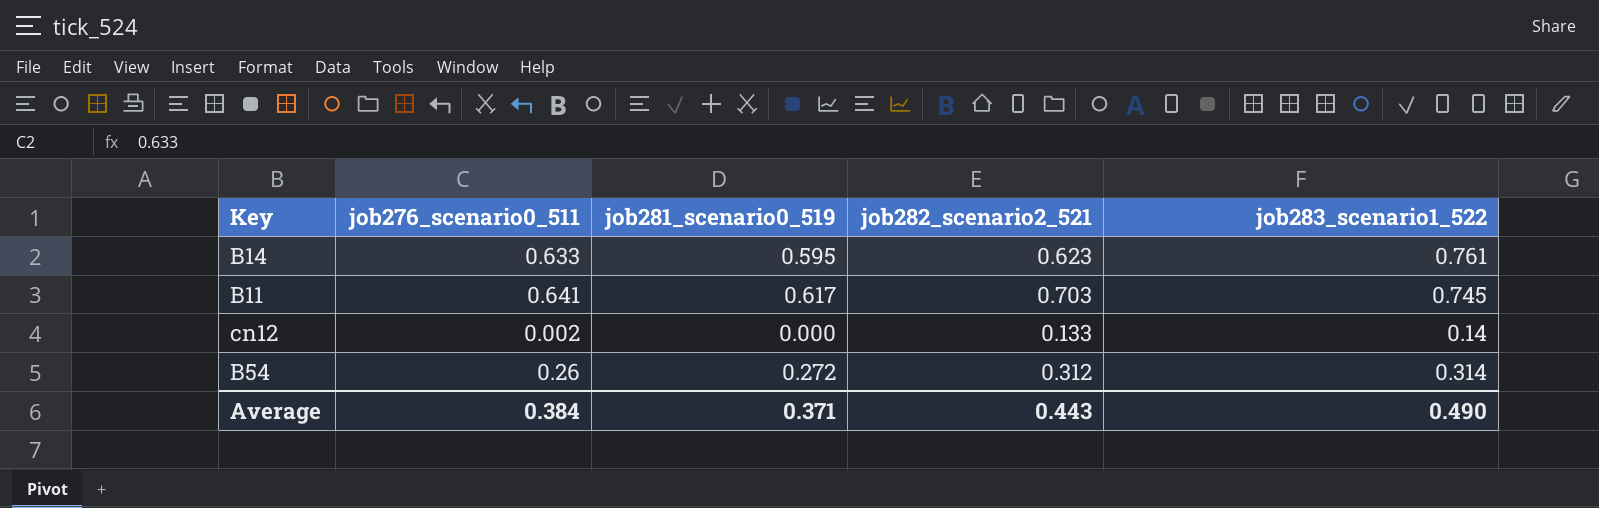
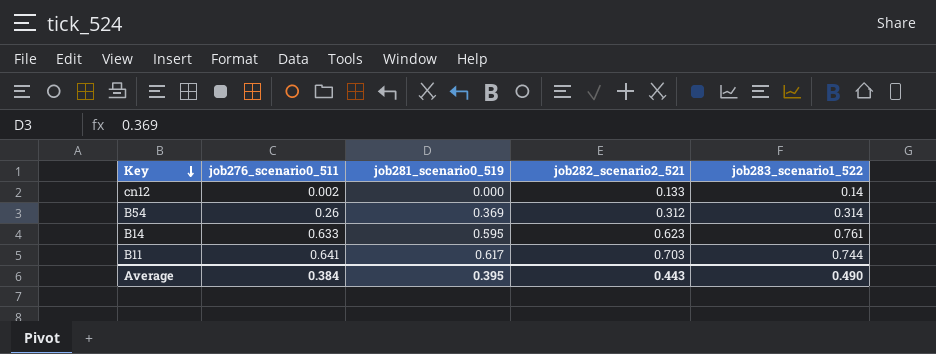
row order: none -> Key descending
B54 | job281_scenario0_519: 0.272 -> 0.369
B11 | job283_scenario1_522: 0.745 -> 0.744
Average | job281_scenario0_519: 0.371 -> 0.395

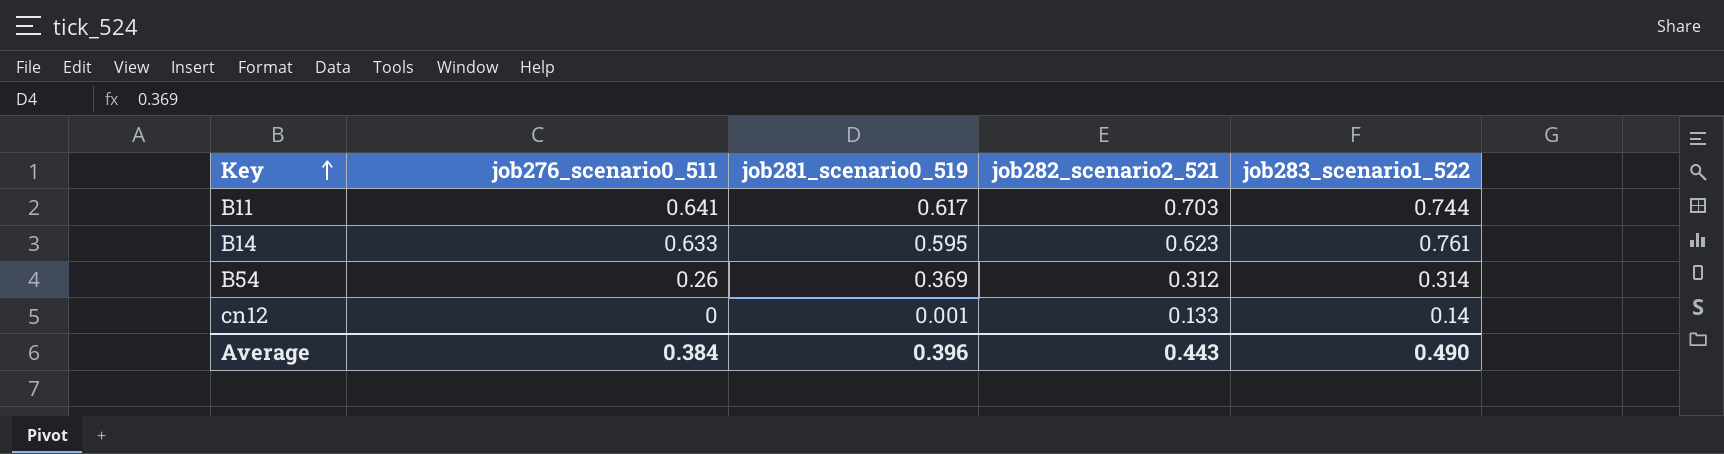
row order: Key descending -> Key ascending
cn12 | job276_scenario0_511: 0.002 -> 0
cn12 | job281_scenario0_519: 0.000 -> 0.001
Average | job281_scenario0_519: 0.395 -> 0.396

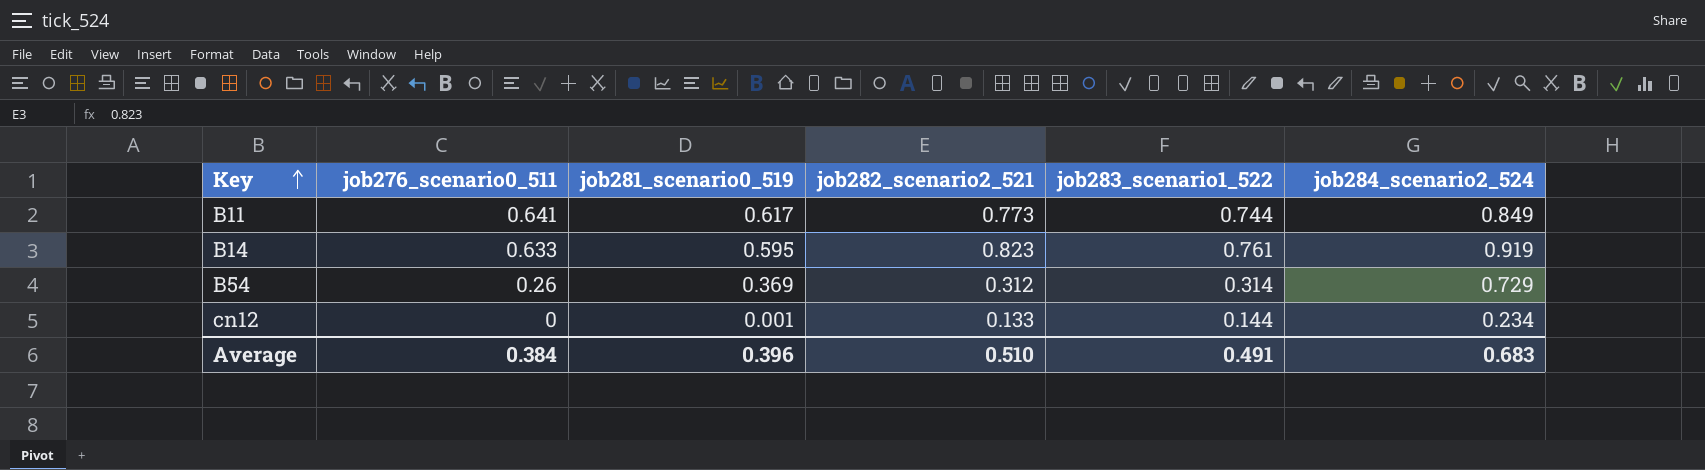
column job284_scenario2_524 | position: none -> 6
B11 | job282_scenario2_521: 0.703 -> 0.773
B14 | job282_scenario2_521: 0.623 -> 0.823
cn12 | job283_scenario1_522: 0.14 -> 0.144
Average | job282_scenario2_521: 0.443 -> 0.510
Average | job283_scenario1_522: 0.490 -> 0.491

